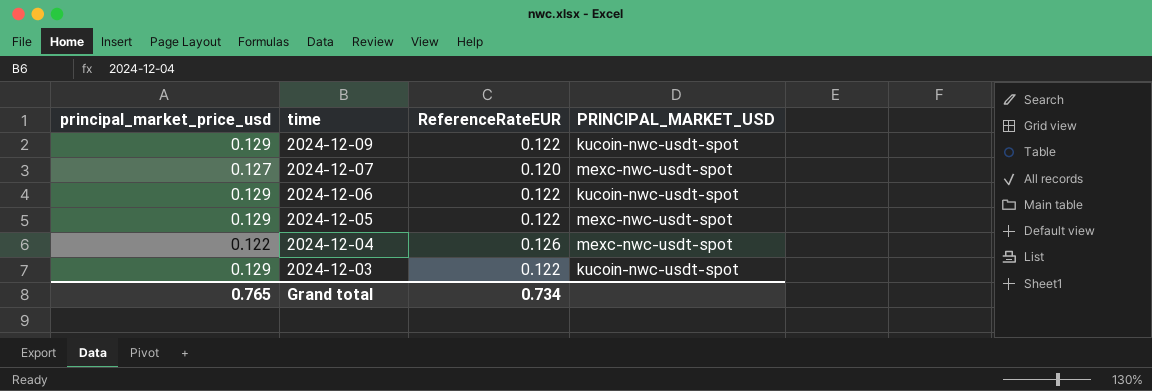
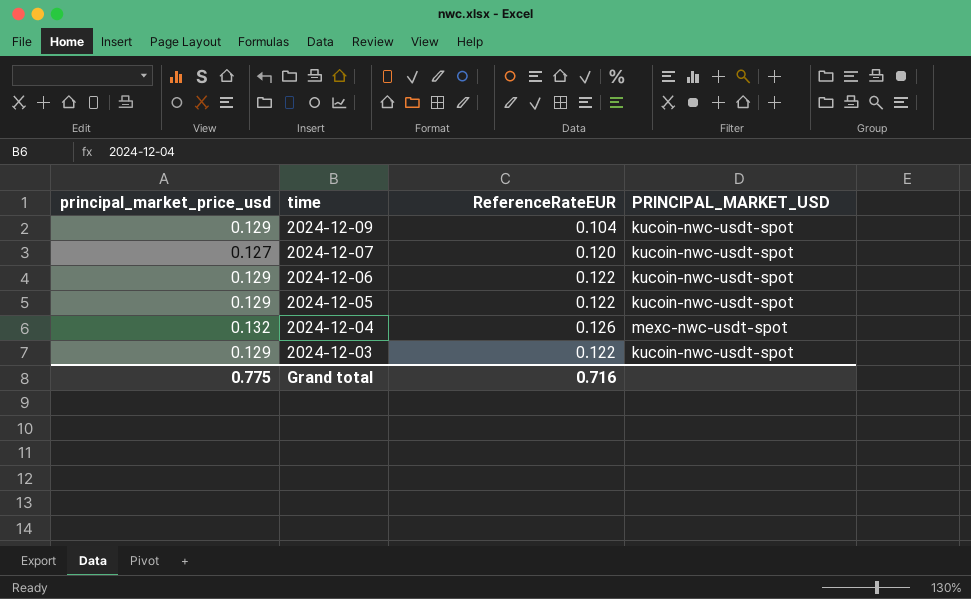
2024-12-09 | ReferenceRateEUR: 0.122 -> 0.104
2024-12-07 | PRINCIPAL_MARKET_USD: mexc-nwc-usdt-spot -> kucoin-nwc-usdt-spot
2024-12-05 | PRINCIPAL_MARKET_USD: mexc-nwc-usdt-spot -> kucoin-nwc-usdt-spot
2024-12-04 | principal_market_price_usd: 0.122 -> 0.132
Grand total | principal_market_price_usd: 0.765 -> 0.775
Grand total | ReferenceRateEUR: 0.734 -> 0.716

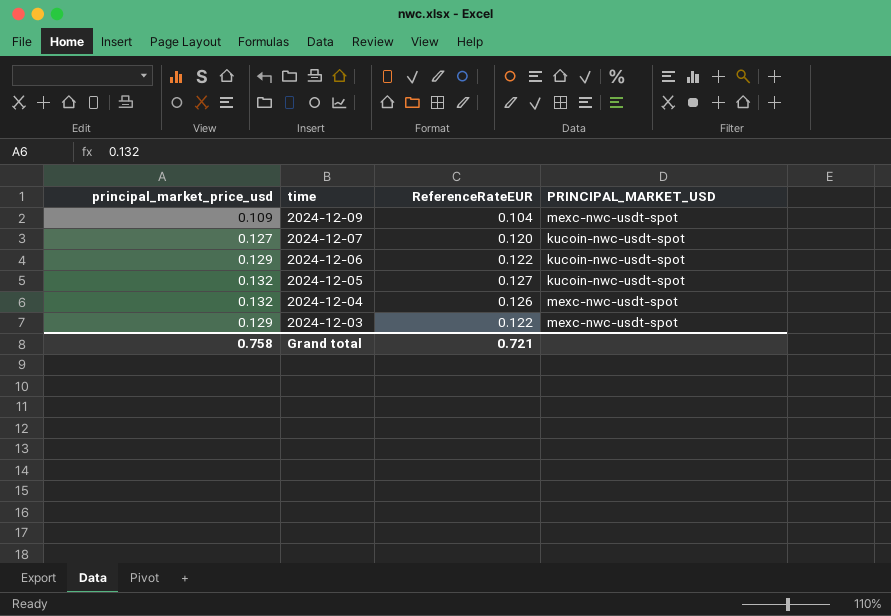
2024-12-09 | principal_market_price_usd: 0.129 -> 0.109
2024-12-09 | PRINCIPAL_MARKET_USD: kucoin-nwc-usdt-spot -> mexc-nwc-usdt-spot
2024-12-05 | principal_market_price_usd: 0.129 -> 0.132
2024-12-05 | ReferenceRateEUR: 0.122 -> 0.127
2024-12-03 | PRINCIPAL_MARKET_USD: kucoin-nwc-usdt-spot -> mexc-nwc-usdt-spot
Grand total | principal_market_price_usd: 0.775 -> 0.758
Grand total | ReferenceRateEUR: 0.716 -> 0.721

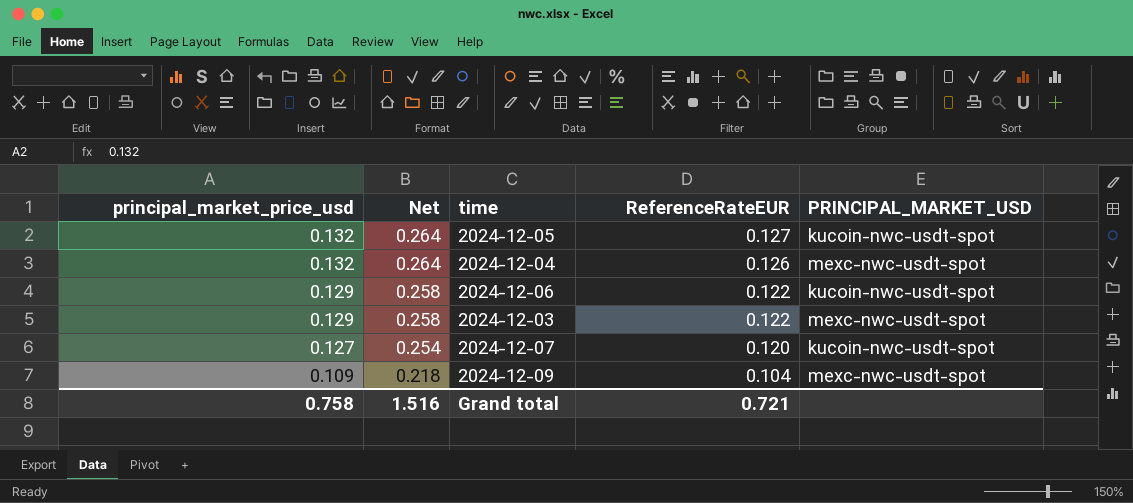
row order: time descending -> principal_market_price_usd descending
column Net | formula: none -> [principal_market_price_usd] * 2

